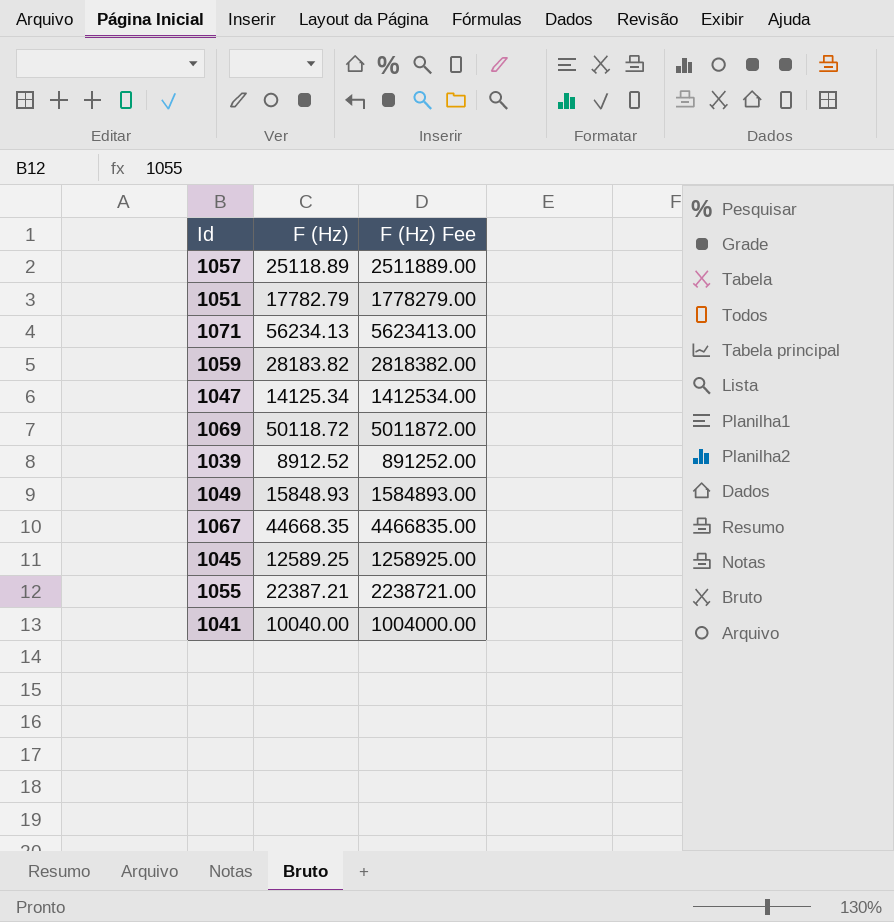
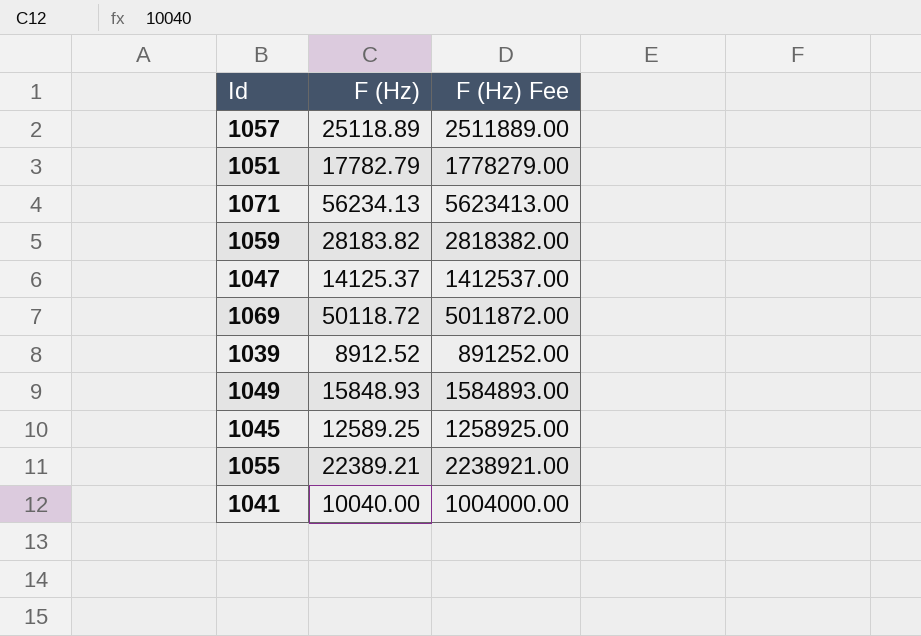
row 1067: 44668.35 | 4466835.00 -> none
1047 | F (Hz): 14125.34 -> 14125.37
1047 | F (Hz) Fee: 1412534.00 -> 1412537.00
1055 | F (Hz): 22387.21 -> 22389.21
1055 | F (Hz) Fee: 2238721.00 -> 2238921.00

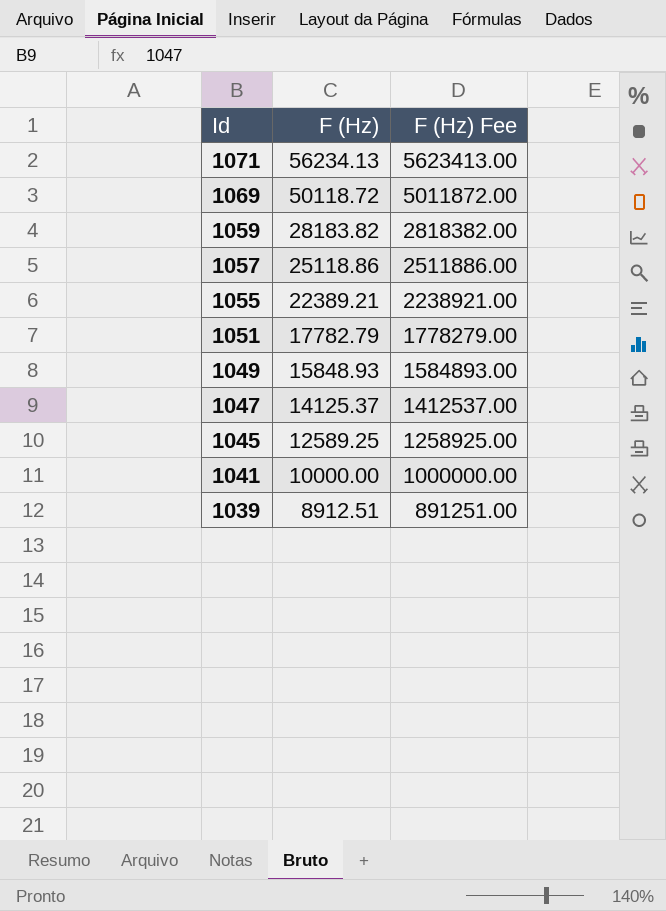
row order: none -> Id descending
1057 | F (Hz): 25118.89 -> 25118.86
1057 | F (Hz) Fee: 2511889.00 -> 2511886.00
1041 | F (Hz): 10040.00 -> 10000.00
1041 | F (Hz) Fee: 1004000.00 -> 1000000.00
1039 | F (Hz): 8912.52 -> 8912.51
1039 | F (Hz) Fee: 891252.00 -> 891251.00

